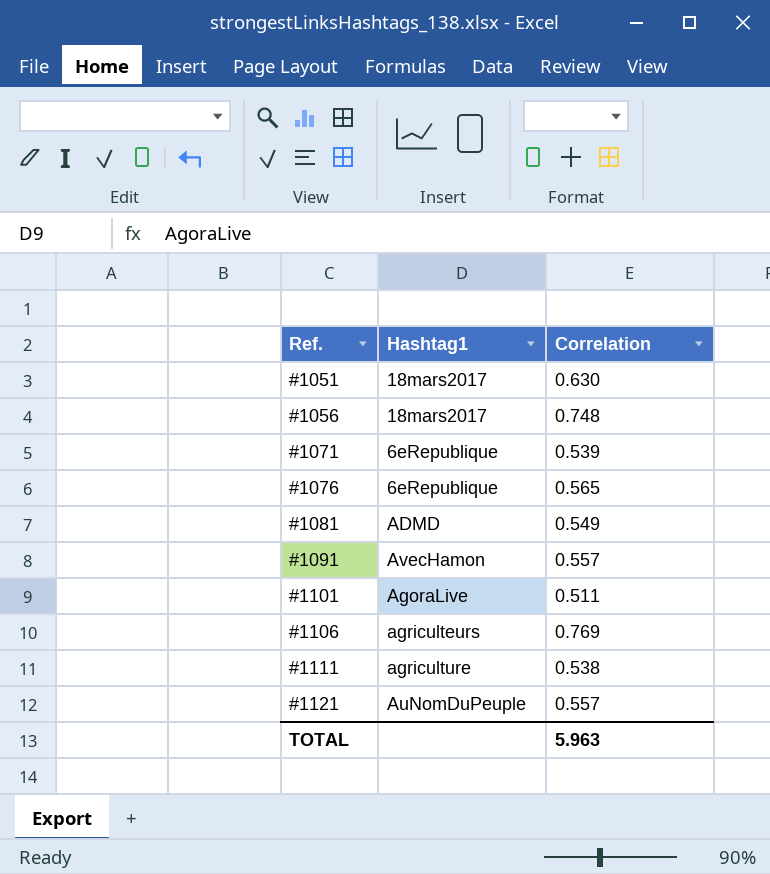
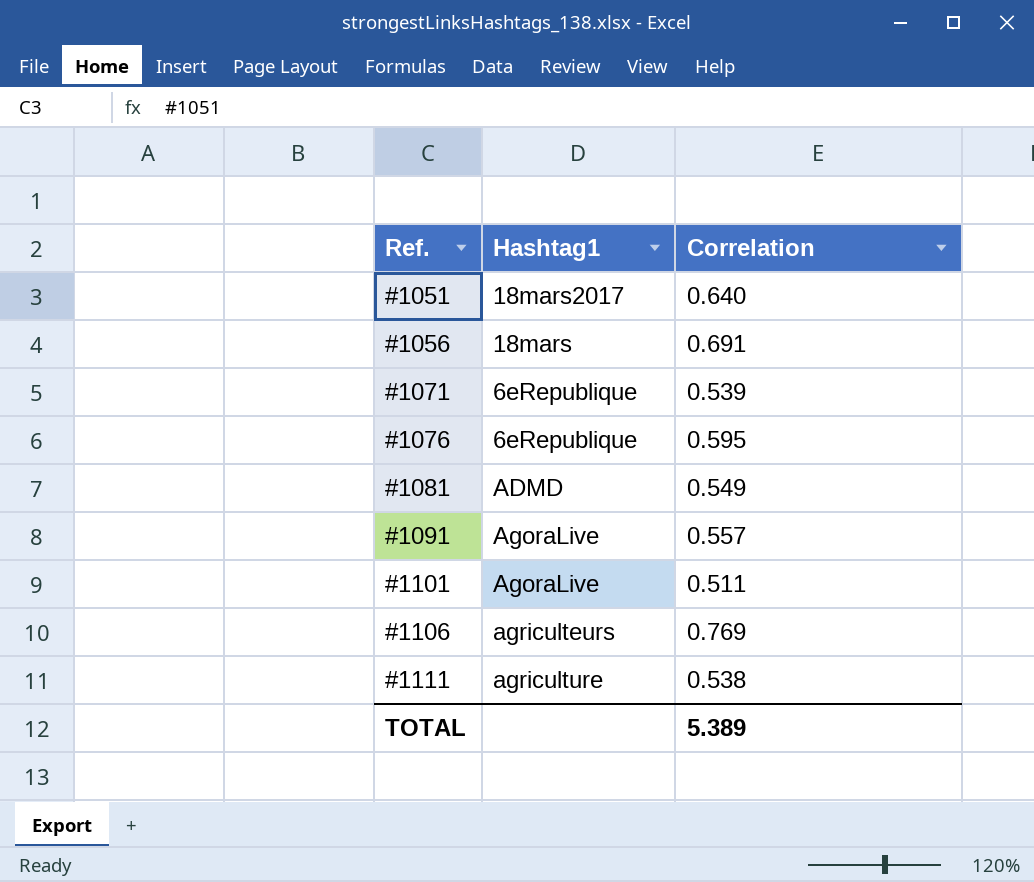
row #1121: AuNomDuPeuple | 0.557 -> none
#1051 | Correlation: 0.630 -> 0.640
#1056 | Hashtag1: 18mars2017 -> 18mars
#1056 | Correlation: 0.748 -> 0.691
#1076 | Correlation: 0.565 -> 0.595
#1091 | Hashtag1: AvecHamon -> AgoraLive
TOTAL | Correlation: 5.963 -> 5.389

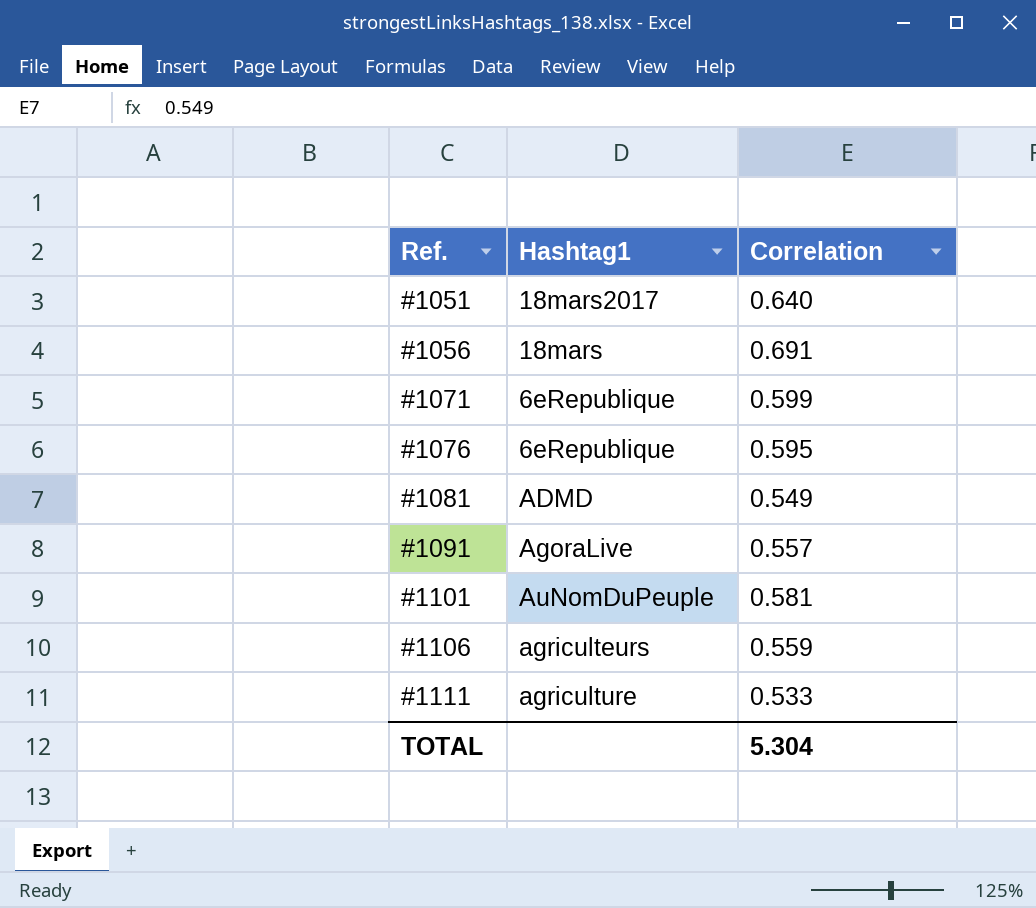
#1071 | Correlation: 0.539 -> 0.599
#1101 | Hashtag1: AgoraLive -> AuNomDuPeuple
#1101 | Correlation: 0.511 -> 0.581
#1106 | Correlation: 0.769 -> 0.559
#1111 | Correlation: 0.538 -> 0.533
TOTAL | Correlation: 5.389 -> 5.304

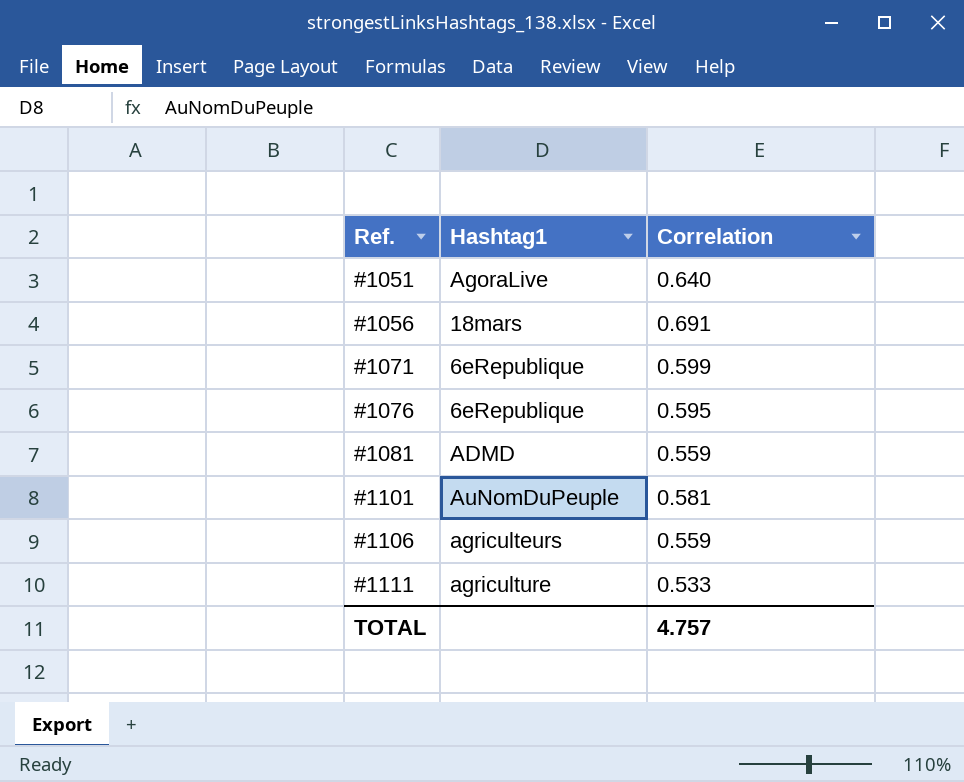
row #1091: AgoraLive | 0.557 -> none
#1051 | Hashtag1: 18mars2017 -> AgoraLive
#1081 | Correlation: 0.549 -> 0.559
TOTAL | Correlation: 5.304 -> 4.757

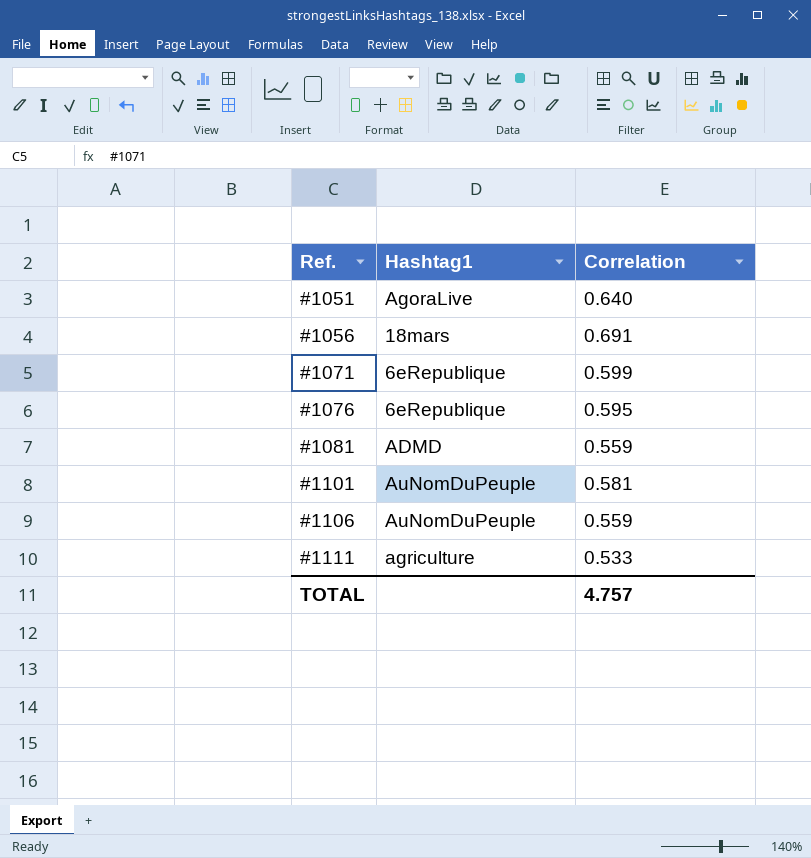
#1106 | Hashtag1: agriculteurs -> AuNomDuPeuple

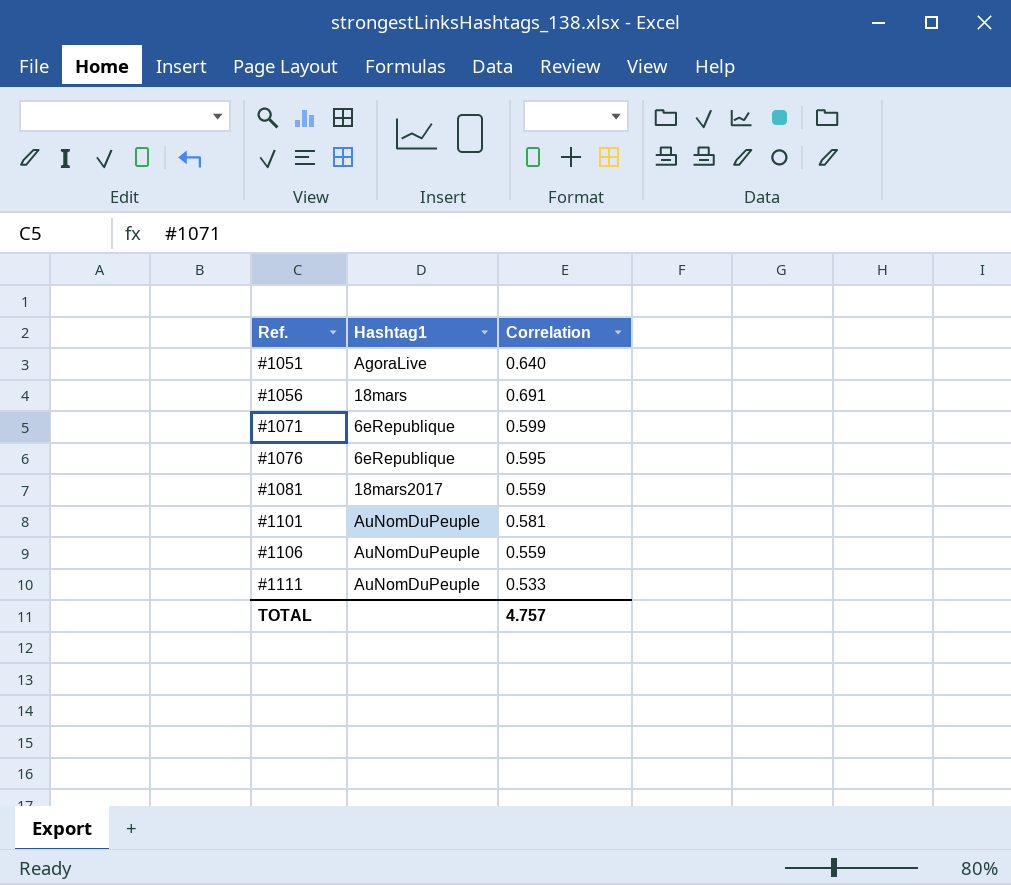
#1081 | Hashtag1: ADMD -> 18mars2017
#1111 | Hashtag1: agriculture -> AuNomDuPeuple

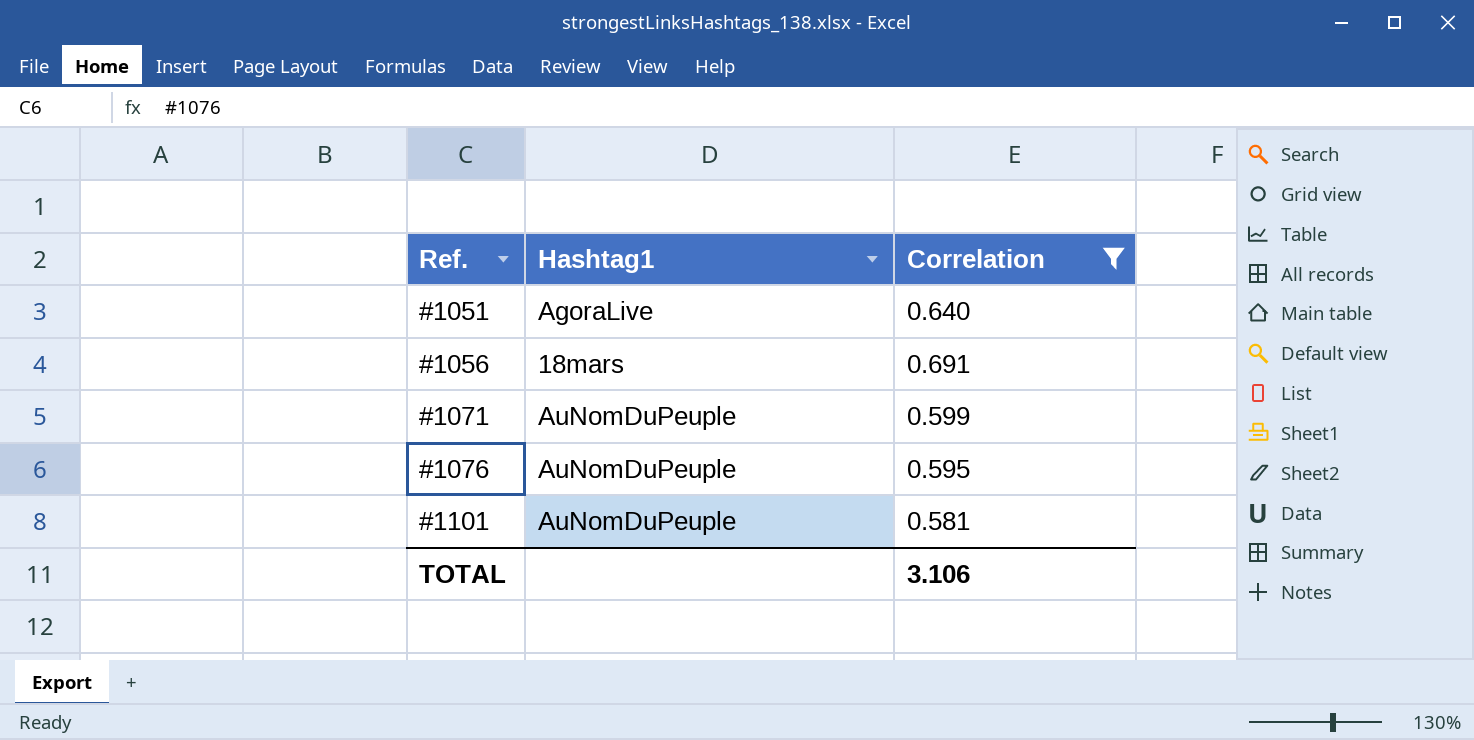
filter: none -> Correlation >= 0.581
#1071 | Hashtag1: 6eRepublique -> AuNomDuPeuple
#1076 | Hashtag1: 6eRepublique -> AuNomDuPeuple
TOTAL | Correlation: 4.757 -> 3.106

